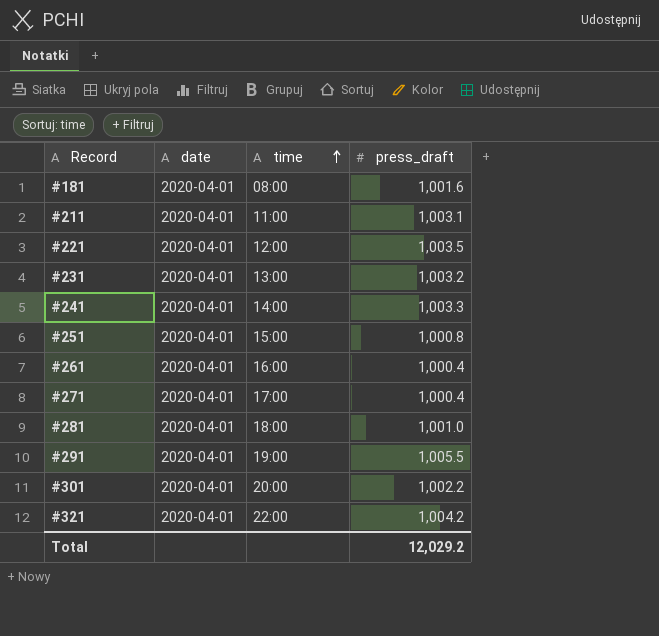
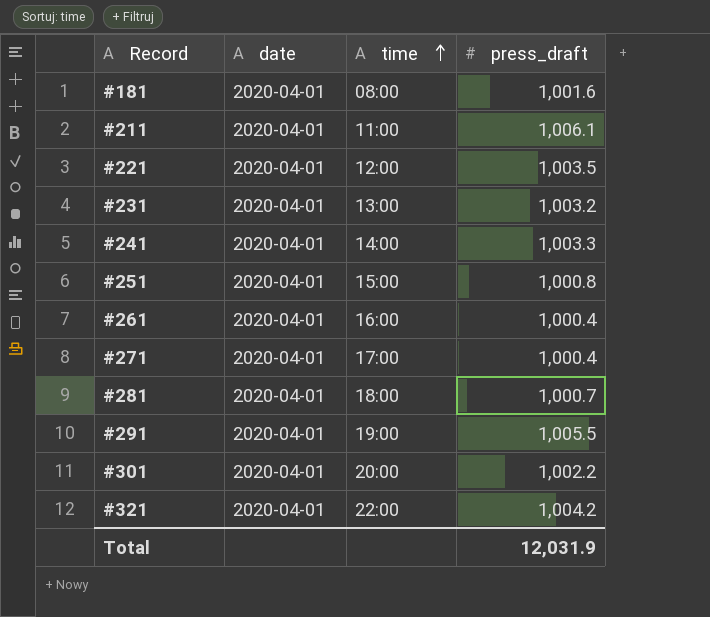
#211 | press_draft: 1,003.1 -> 1,006.1
#281 | press_draft: 1,001.0 -> 1,000.7
Total | press_draft: 12,029.2 -> 12,031.9

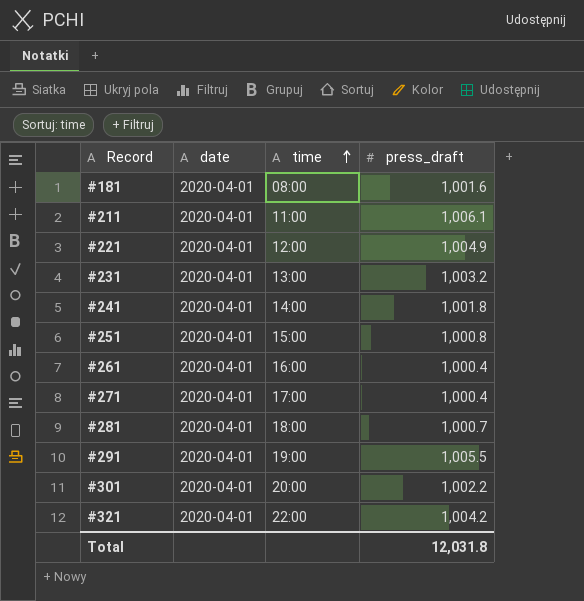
#221 | press_draft: 1,003.5 -> 1,004.9
#241 | press_draft: 1,003.3 -> 1,001.8
Total | press_draft: 12,031.9 -> 12,031.8

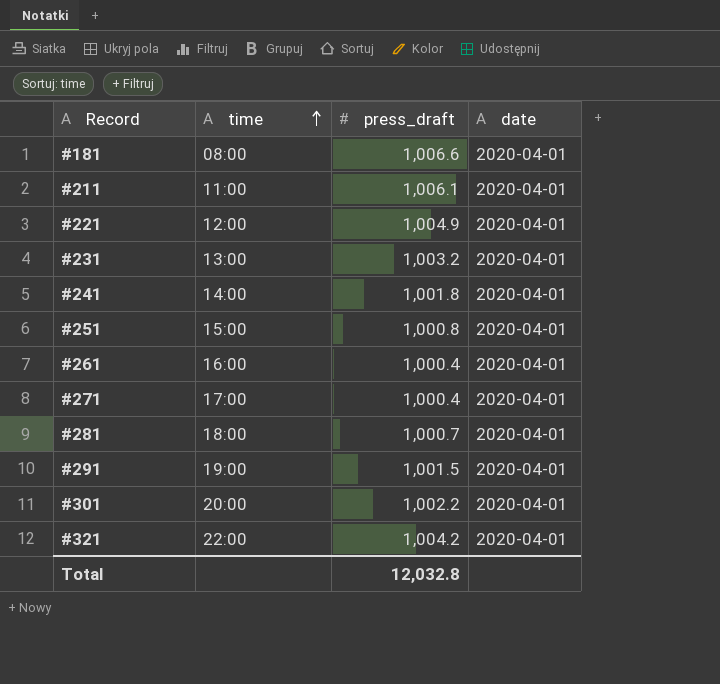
column date | position: 2 -> 4
#181 | press_draft: 1,001.6 -> 1,006.6
#291 | press_draft: 1,005.5 -> 1,001.5
Total | press_draft: 12,031.8 -> 12,032.8

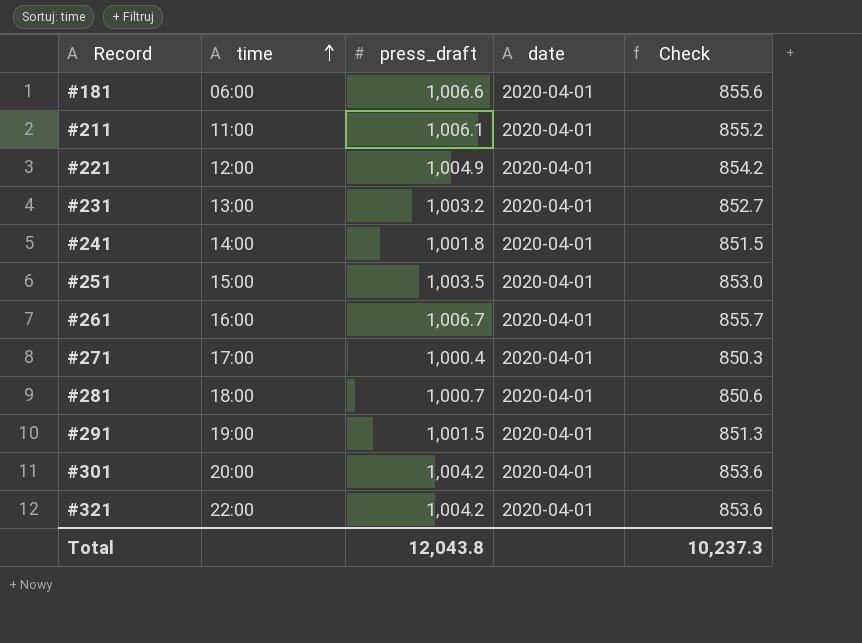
column Check | formula: none -> [press_draft] * 0.85
#181 | time: 08:00 -> 06:00
#251 | press_draft: 1,000.8 -> 1,003.5
#261 | press_draft: 1,000.4 -> 1,006.7
#301 | press_draft: 1,002.2 -> 1,004.2
Total | press_draft: 12,032.8 -> 12,043.8

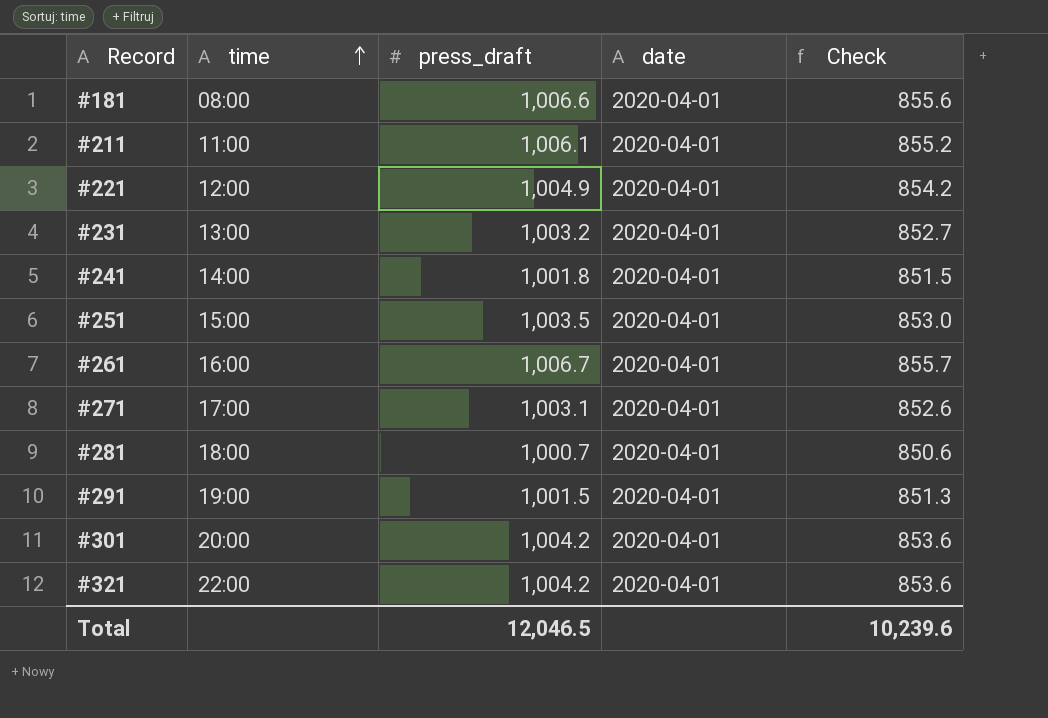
#181 | time: 06:00 -> 08:00
#271 | press_draft: 1,000.4 -> 1,003.1
#271 | Check: 850.3 -> 852.6
Total | press_draft: 12,043.8 -> 12,046.5
Total | Check: 10,237.3 -> 10,239.6

